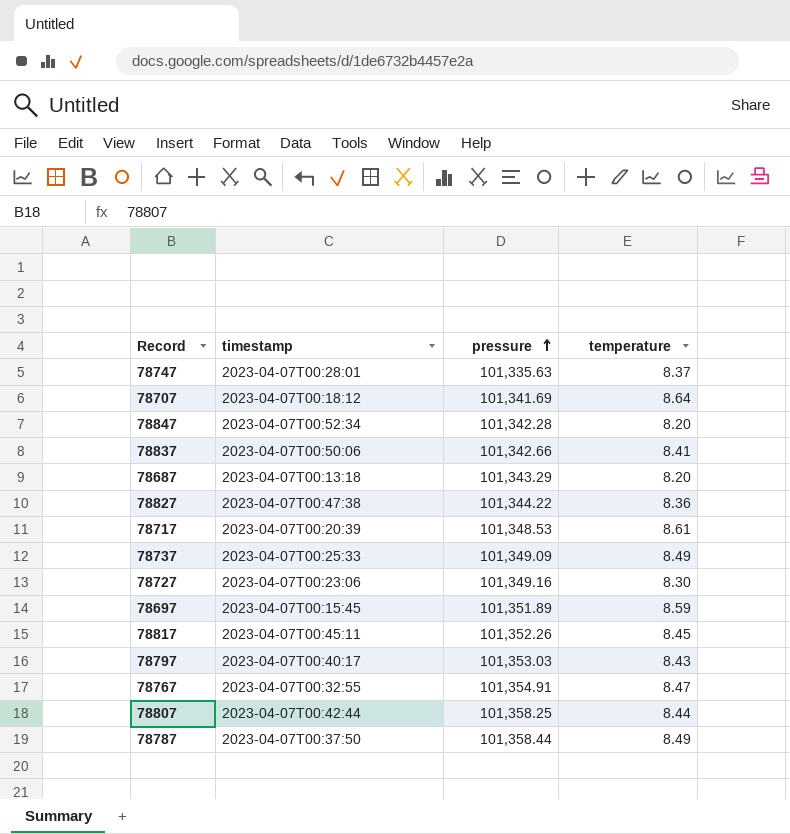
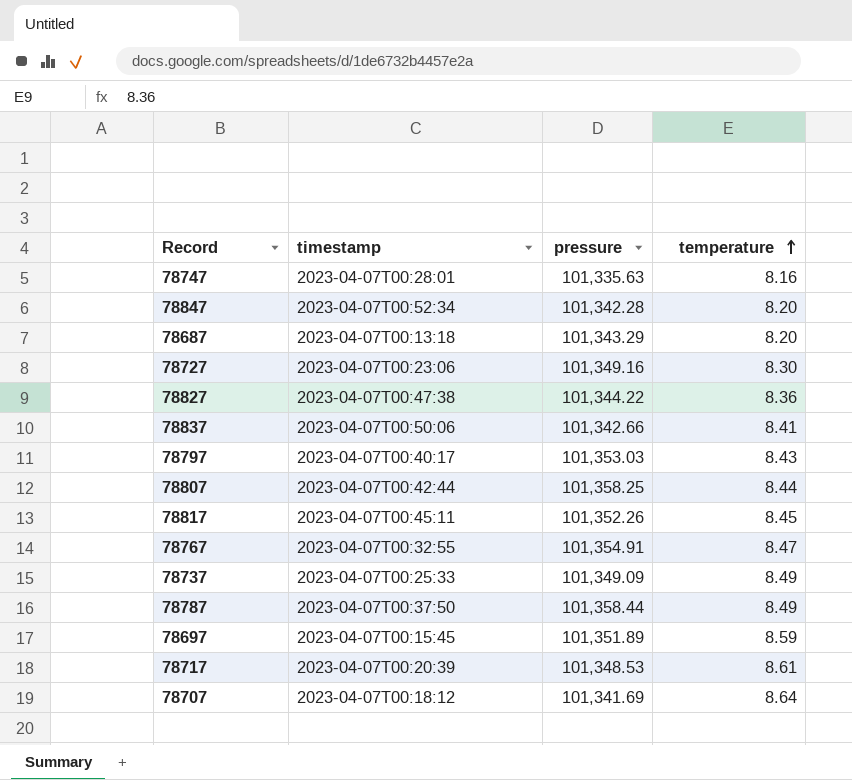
row order: pressure ascending -> temperature ascending
78747 | temperature: 8.37 -> 8.16

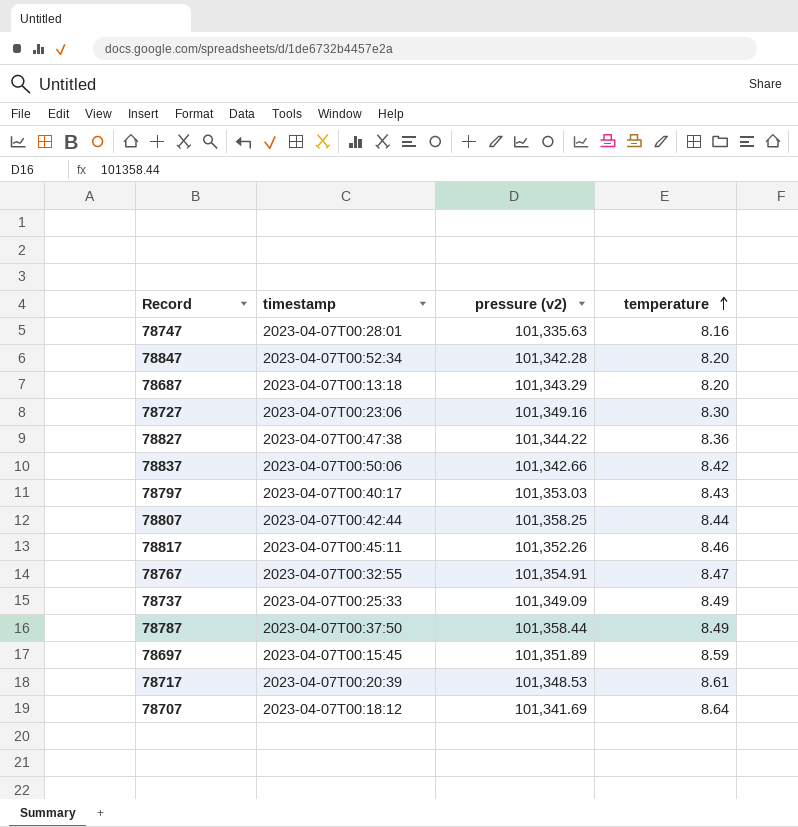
column name: pressure -> pressure (v2)
78837 | temperature: 8.41 -> 8.42
78817 | temperature: 8.45 -> 8.46

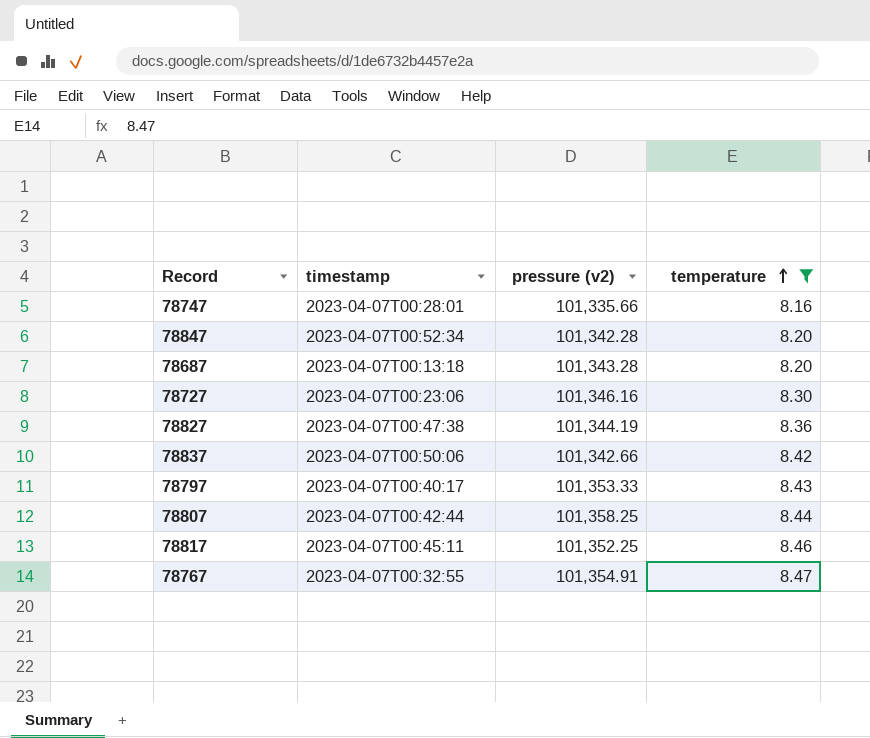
filter: none -> temperature <= 8.47
78747 | pressure (v2): 101,335.63 -> 101,335.66
78687 | pressure (v2): 101,343.29 -> 101,343.28
78727 | pressure (v2): 101,349.16 -> 101,346.16
78827 | pressure (v2): 101,344.22 -> 101,344.19
78797 | pressure (v2): 101,353.03 -> 101,353.33
78817 | pressure (v2): 101,352.26 -> 101,352.25

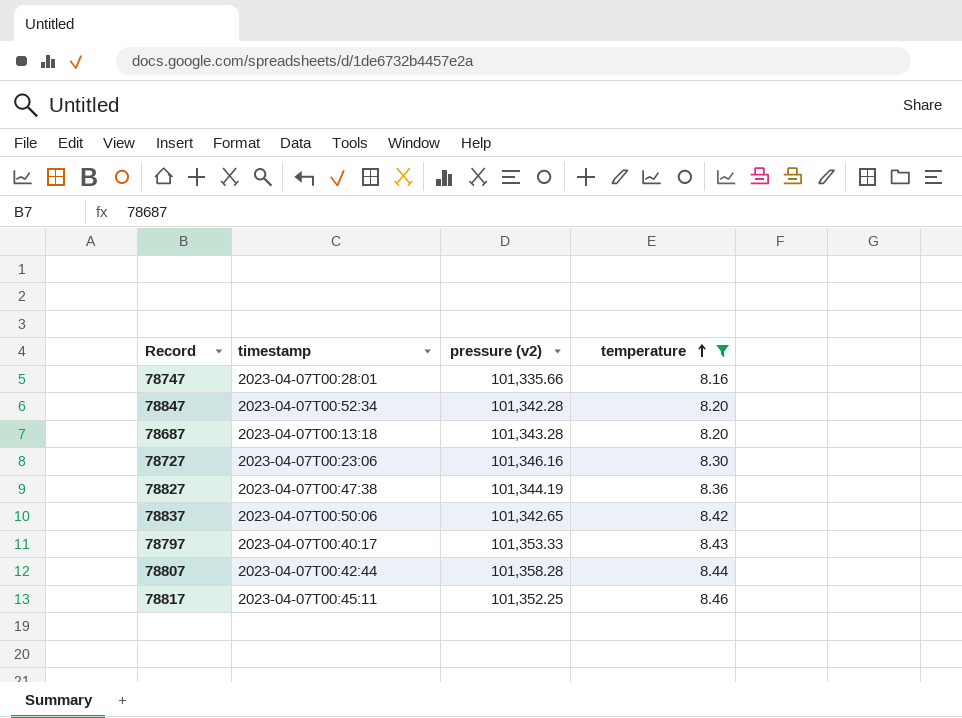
row 78767: 2023-04-07T00:32:55 | 101,354.91 | 8.47 -> none
78837 | pressure (v2): 101,342.66 -> 101,342.65
78807 | pressure (v2): 101,358.25 -> 101,358.28

